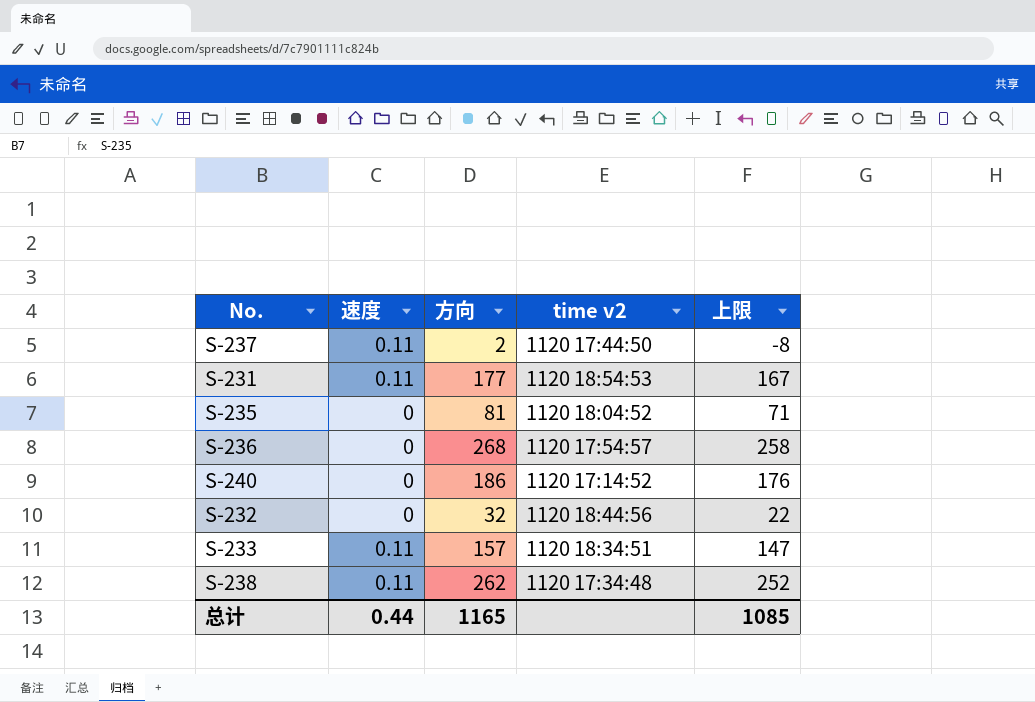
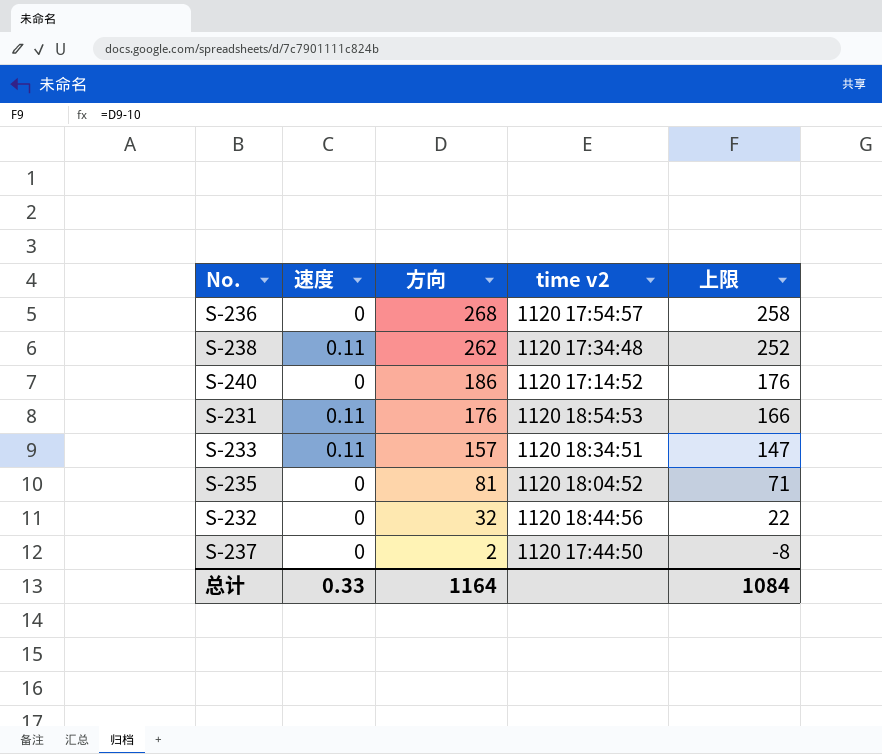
row order: none -> 方向 descending
S-231 | 方向: 177 -> 176
S-231 | 上限: 167 -> 166
S-237 | 速度: 0.11 -> 0
总计 | 速度: 0.44 -> 0.33
总计 | 方向: 1165 -> 1164
总计 | 上限: 1085 -> 1084

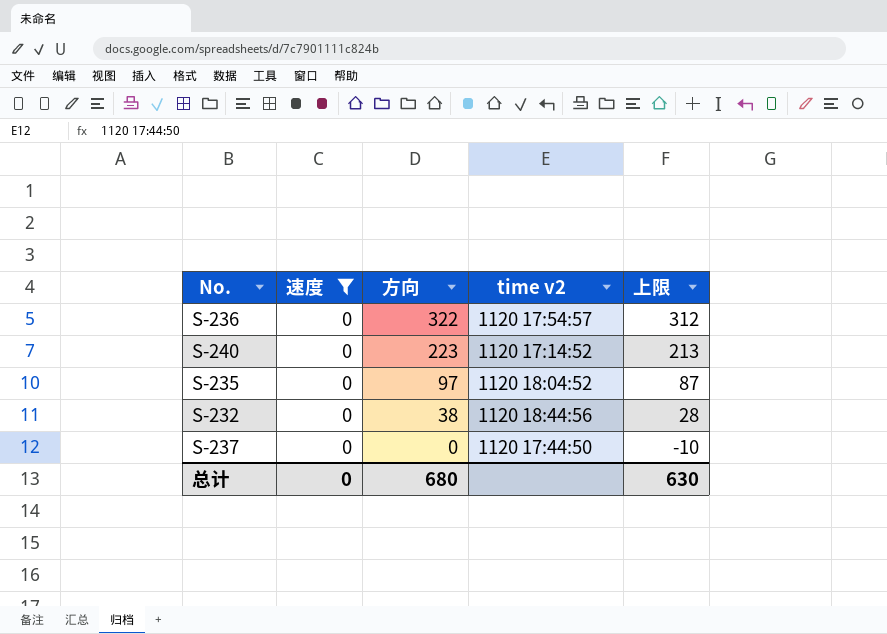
filter: none -> 速度 = 0
S-236 | 方向: 268 -> 322
S-236 | 上限: 258 -> 312
S-240 | 方向: 186 -> 223
S-240 | 上限: 176 -> 213
S-235 | 方向: 81 -> 97
S-235 | 上限: 71 -> 87
S-232 | 方向: 32 -> 38
S-232 | 上限: 22 -> 28
S-237 | 方向: 2 -> 0
S-237 | 上限: -8 -> -10
总计 | 速度: 0.33 -> 0
总计 | 方向: 1164 -> 680
总计 | 上限: 1084 -> 630

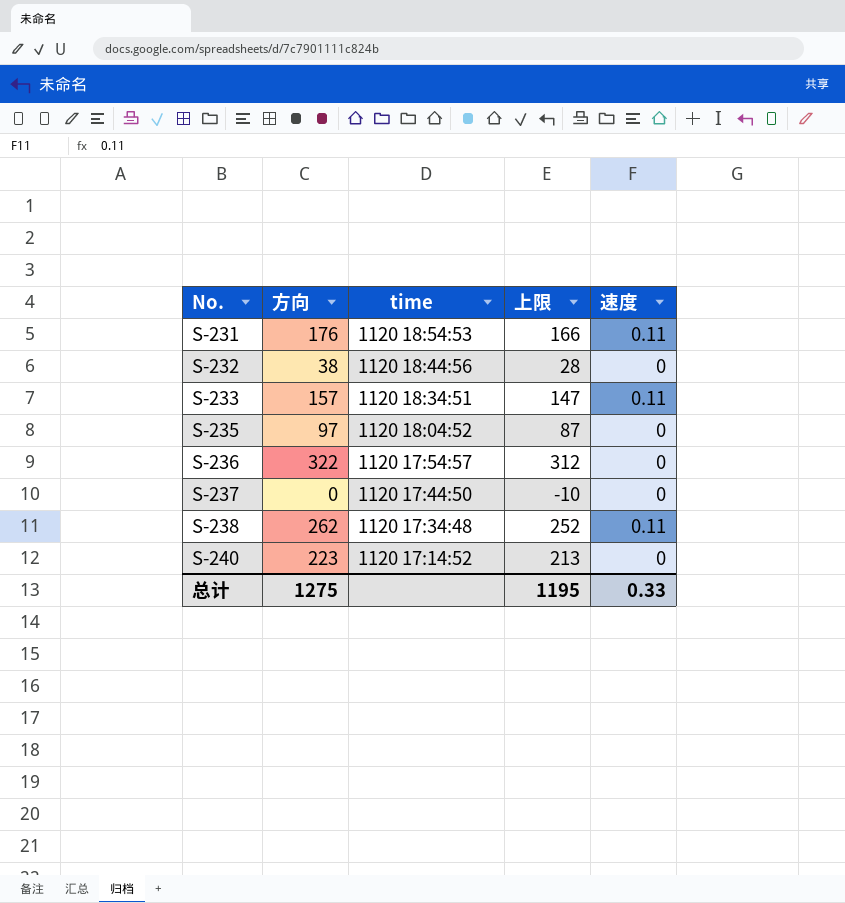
filter: 速度 = 0 -> none
row order: 方向 descending -> No. ascending
column name: time v2 -> time
column 速度 | position: 2 -> 5
总计 | 方向: 680 -> 1275
总计 | 上限: 630 -> 1195
总计 | 速度: 0 -> 0.33

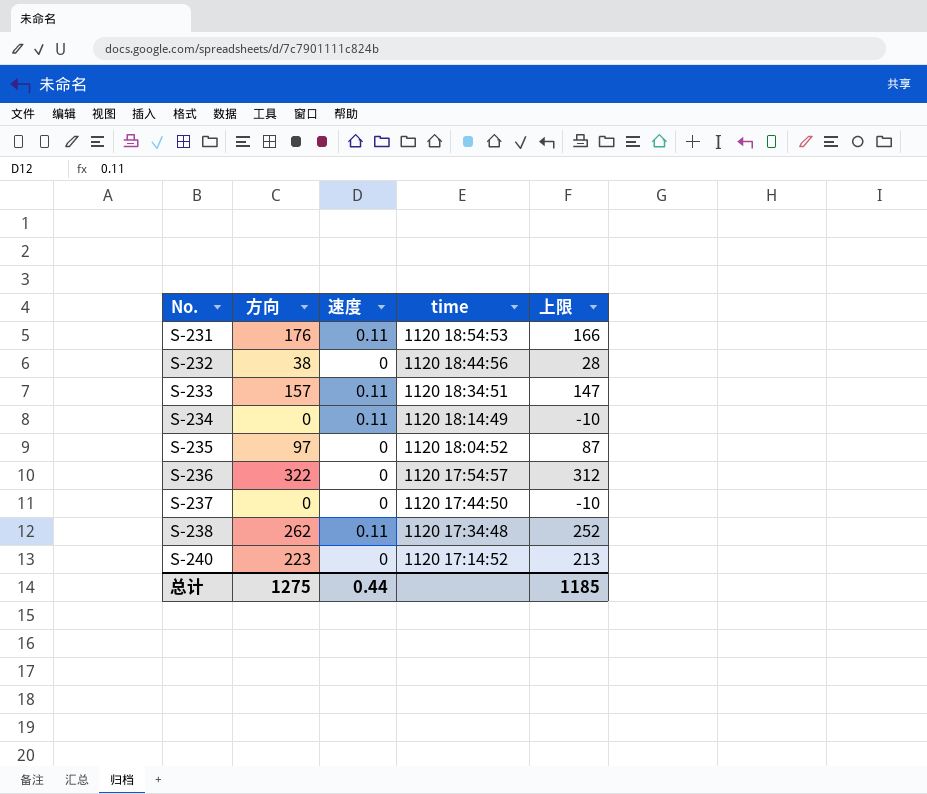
column 速度 | position: 5 -> 3
row S-234: none -> 0 | 0.11 | 1120 18:14:49 | -10
总计 | 速度: 0.33 -> 0.44
总计 | 上限: 1195 -> 1185

